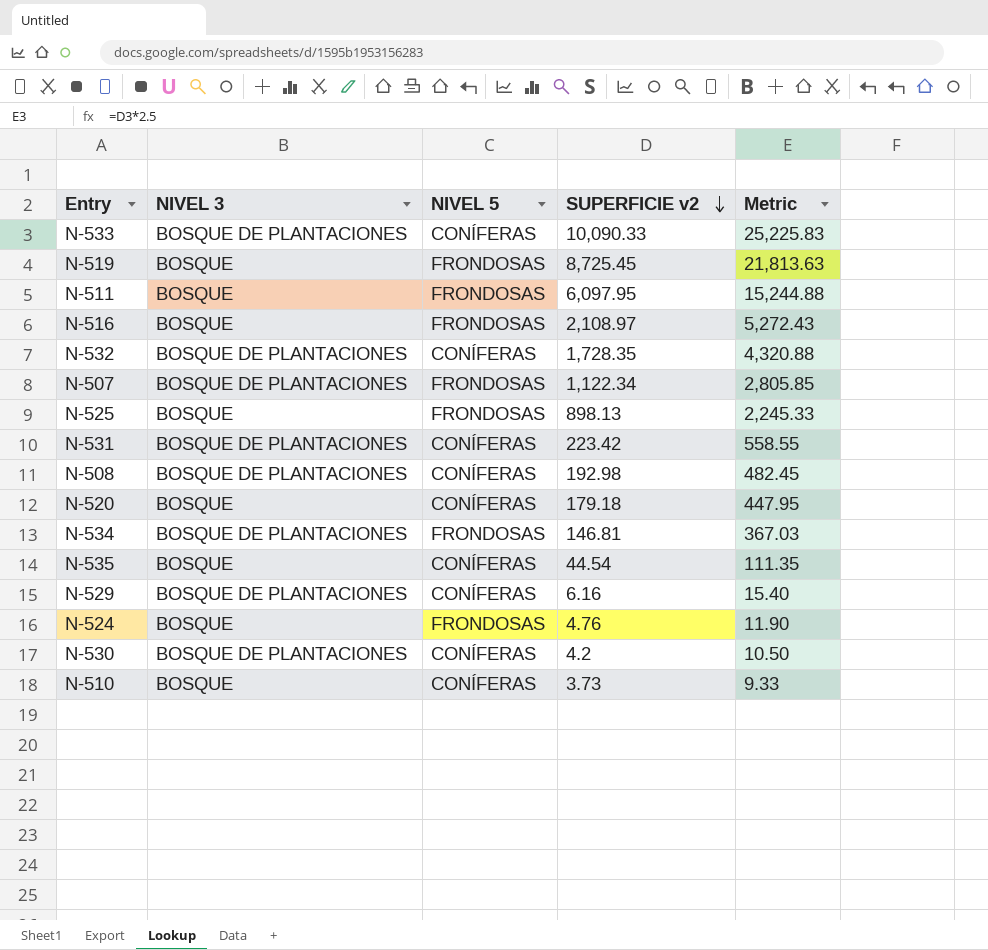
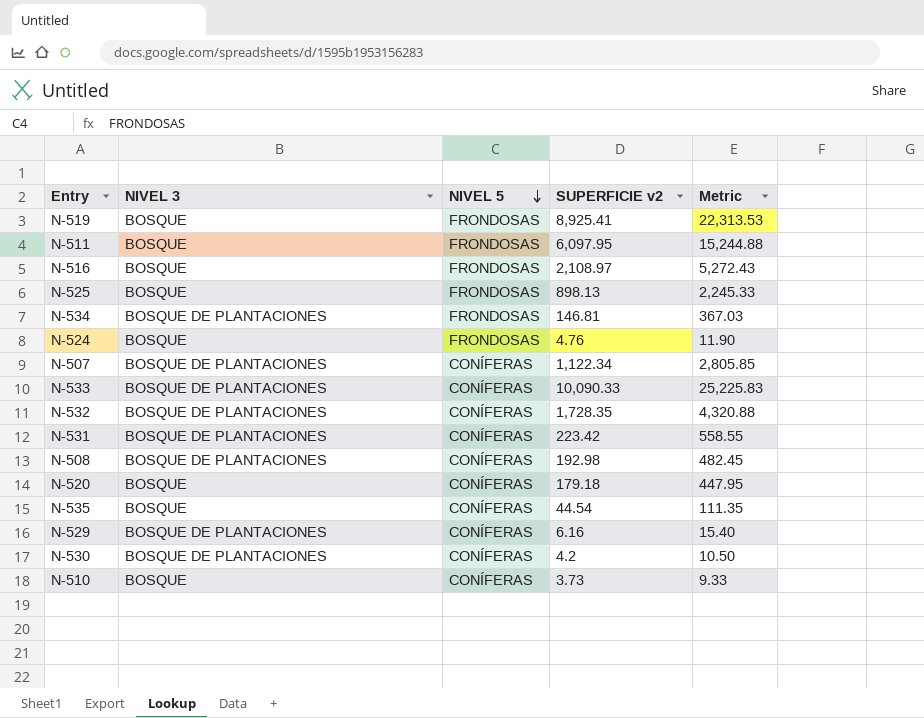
row order: SUPERFICIE v2 descending -> NIVEL 5 descending
N-519 | SUPERFICIE v2: 8,725.45 -> 8,925.41
N-519 | Metric: 21,813.63 -> 22,313.53
N-507 | NIVEL 5: FRONDOSAS -> CONÍFERAS

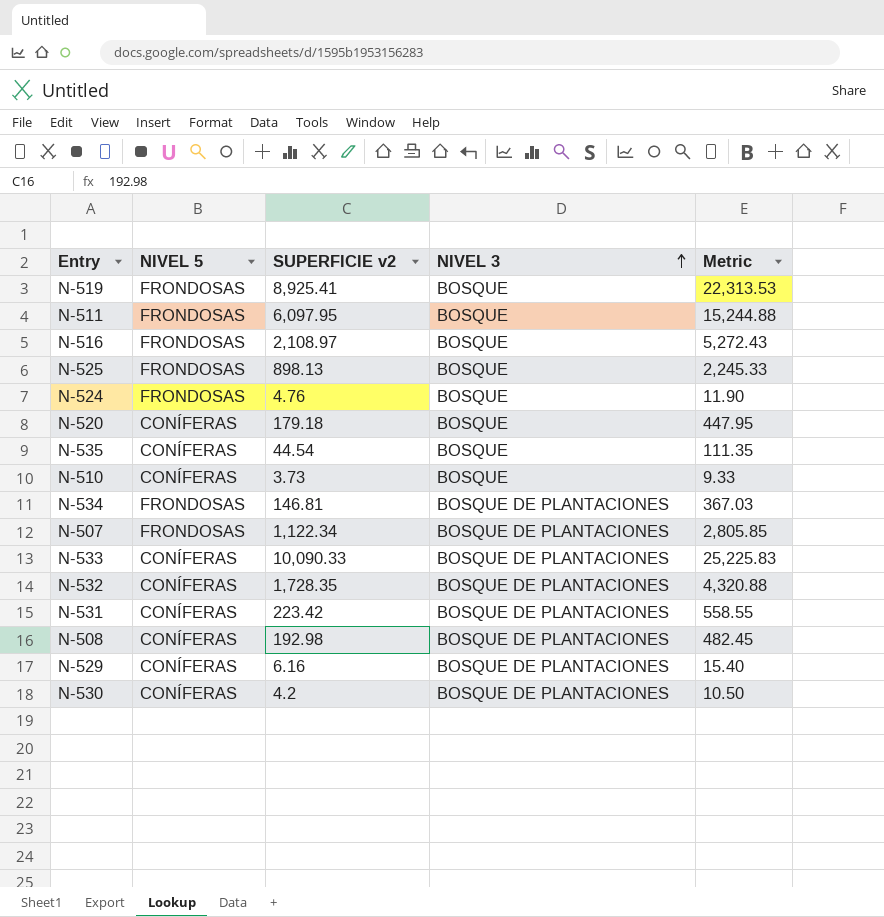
row order: NIVEL 5 descending -> NIVEL 3 ascending
column NIVEL 3 | position: 2 -> 4
N-507 | NIVEL 5: CONÍFERAS -> FRONDOSAS

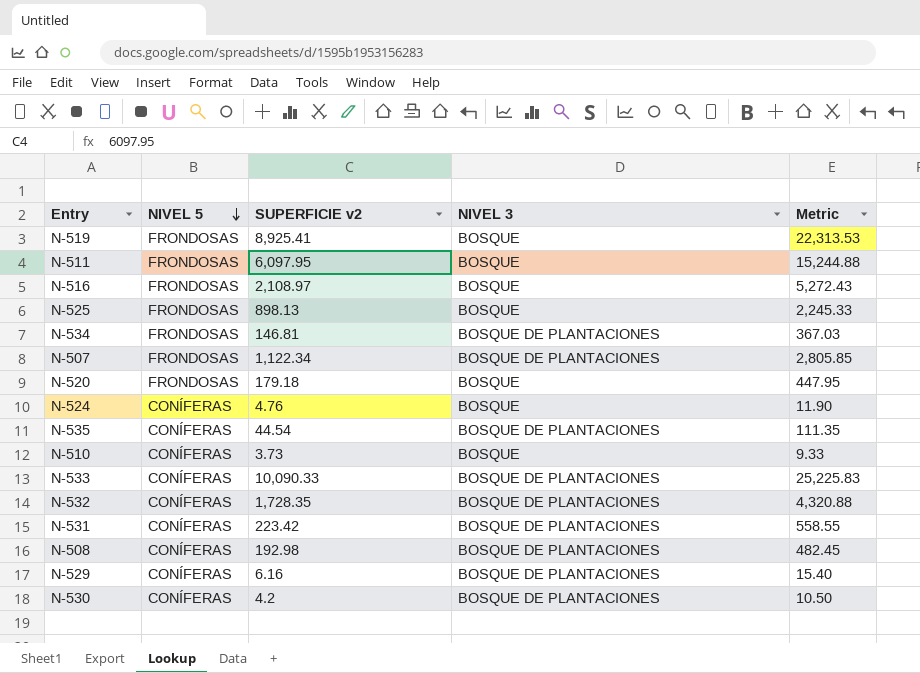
row order: NIVEL 3 ascending -> NIVEL 5 descending
N-520 | NIVEL 5: CONÍFERAS -> FRONDOSAS
N-524 | NIVEL 5: FRONDOSAS -> CONÍFERAS
N-535 | NIVEL 3: BOSQUE -> BOSQUE DE PLANTACIONES

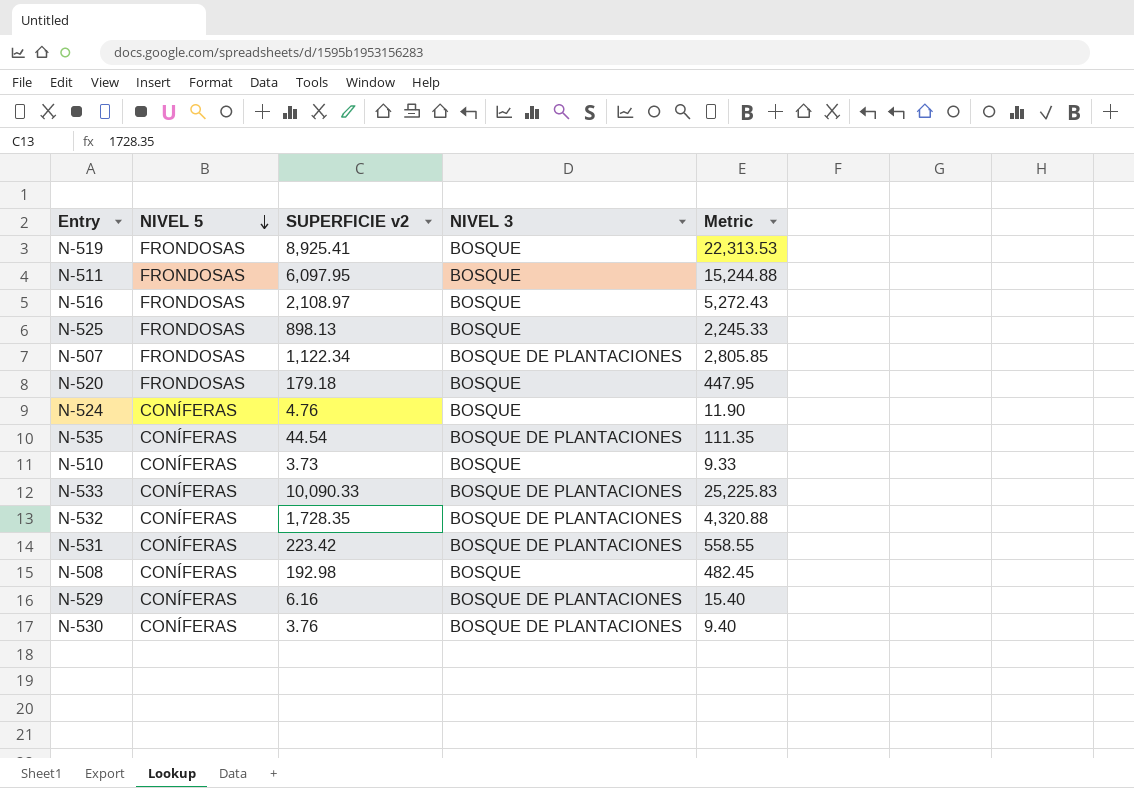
row N-534: FRONDOSAS | 146.81 | BOSQUE DE PLANTACIONES | 367.03 -> none
N-508 | NIVEL 3: BOSQUE DE PLANTACIONES -> BOSQUE
N-530 | SUPERFICIE v2: 4.2 -> 3.76
N-530 | Metric: 10.50 -> 9.40

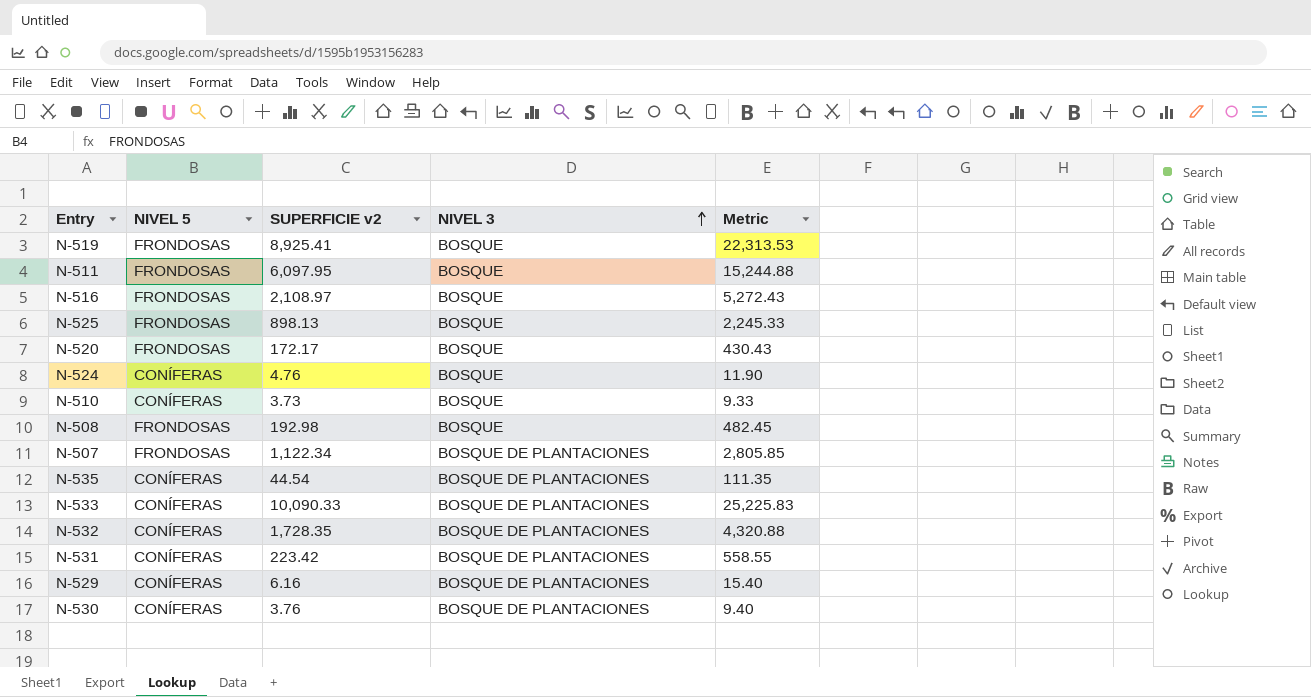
row order: NIVEL 5 descending -> NIVEL 3 ascending
N-520 | SUPERFICIE v2: 179.18 -> 172.17
N-520 | Metric: 447.95 -> 430.43
N-508 | NIVEL 5: CONÍFERAS -> FRONDOSAS

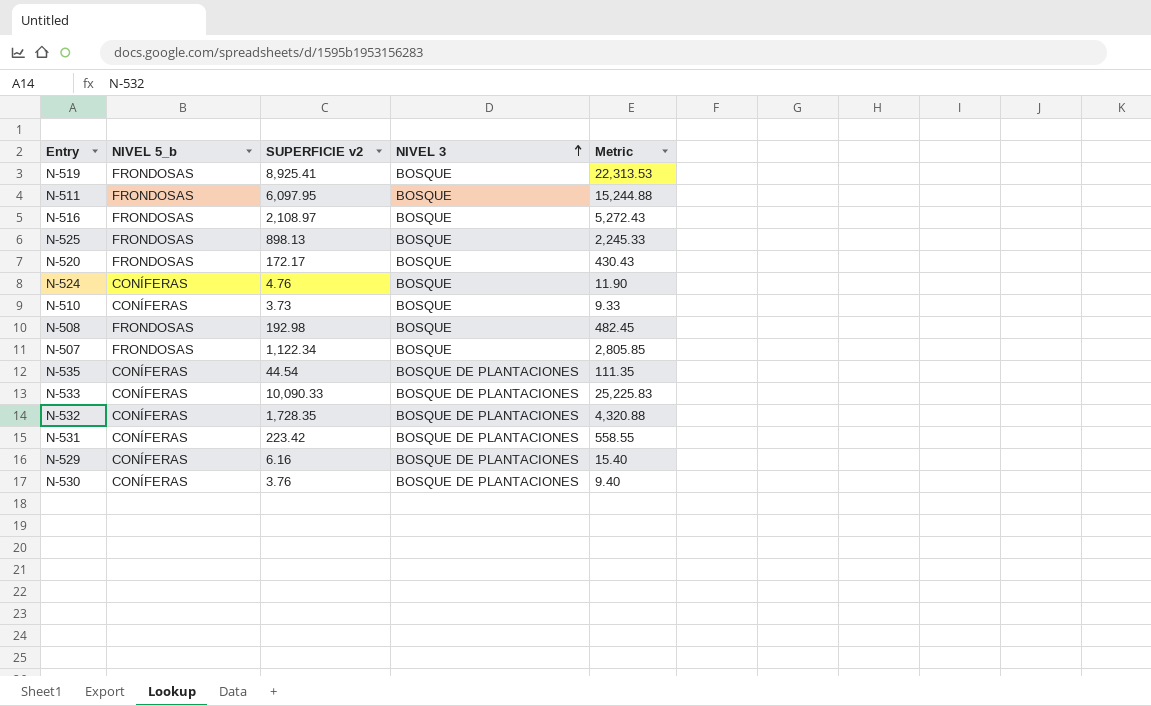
column name: NIVEL 5 -> NIVEL 5_b
N-507 | NIVEL 3: BOSQUE DE PLANTACIONES -> BOSQUE

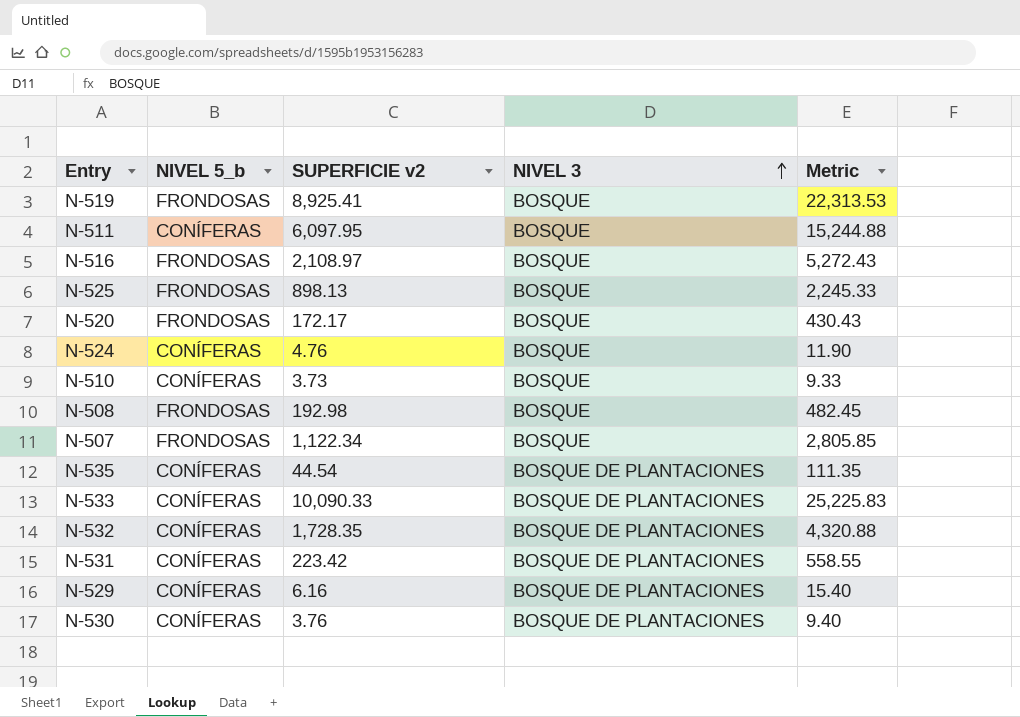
N-511 | NIVEL 5_b: FRONDOSAS -> CONÍFERAS

